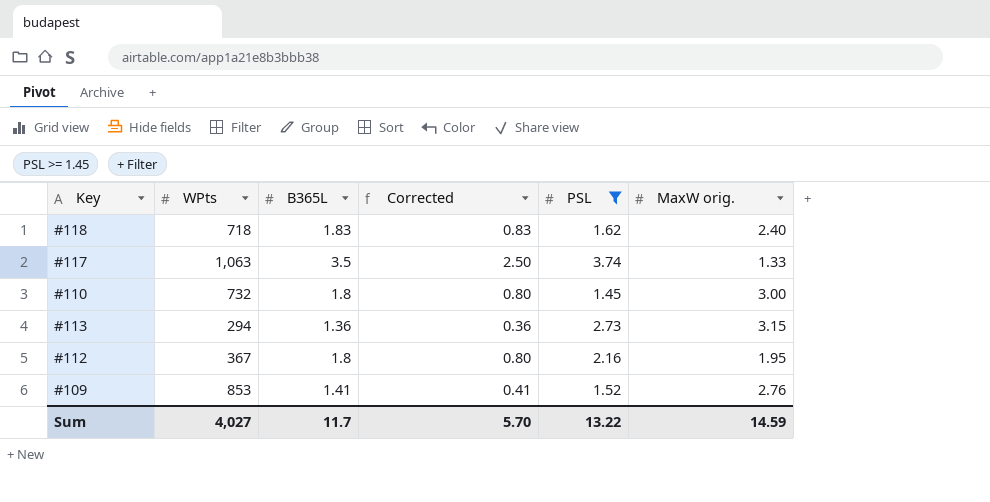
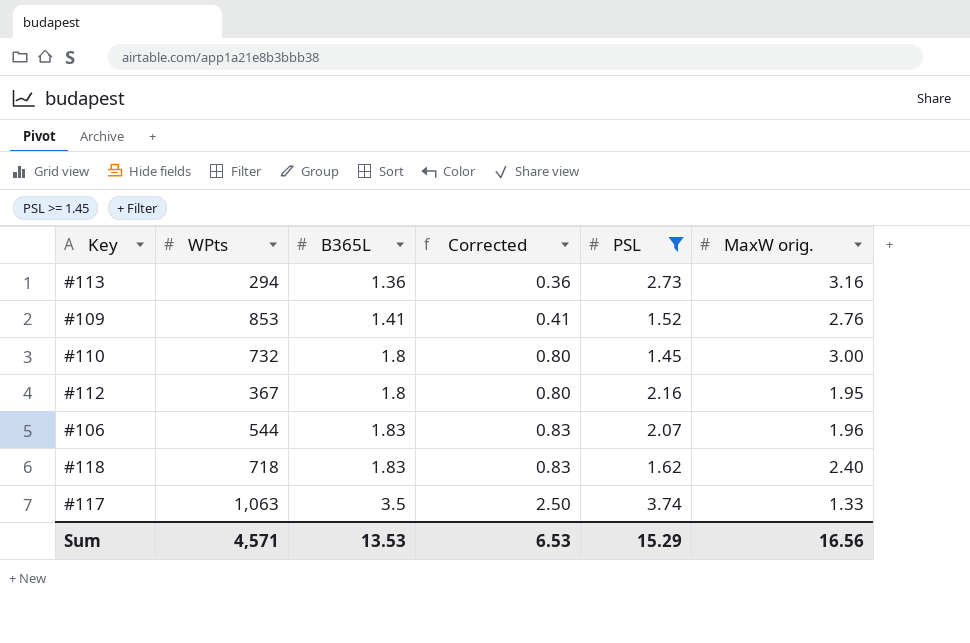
row order: none -> B365L ascending
#113 | MaxW orig.: 3.15 -> 3.16
row #106: none -> 544 | 1.83 | 0.83 | 2.07 | 1.96
Sum | WPts: 4,027 -> 4,571
Sum | B365L: 11.7 -> 13.53
Sum | Corrected: 5.70 -> 6.53
Sum | PSL: 13.22 -> 15.29
Sum | MaxW orig.: 14.59 -> 16.56

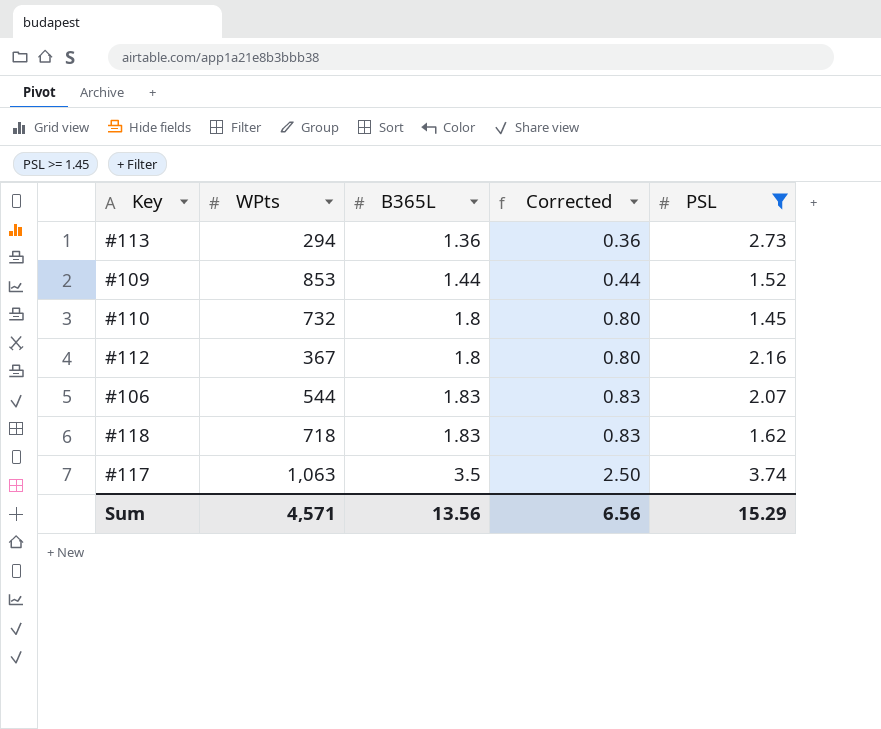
column MaxW orig. | position: 6 -> none
#109 | B365L: 1.41 -> 1.44
#109 | Corrected: 0.41 -> 0.44
Sum | B365L: 13.53 -> 13.56
Sum | Corrected: 6.53 -> 6.56

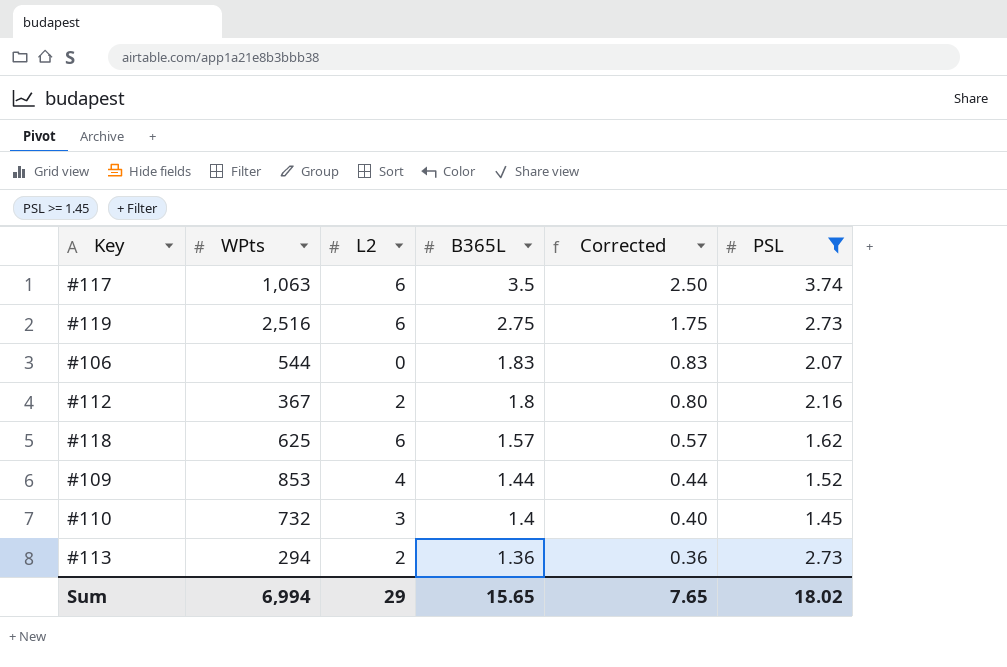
row order: B365L ascending -> B365L descending
column L2 | position: none -> 3
row #119: none -> 2,516 | 6 | 2.75 | 1.75 | 2.73
#118 | WPts: 718 -> 625
#118 | B365L: 1.83 -> 1.57
#118 | Corrected: 0.83 -> 0.57
#110 | B365L: 1.8 -> 1.4
#110 | Corrected: 0.80 -> 0.40
Sum | WPts: 4,571 -> 6,994
Sum | B365L: 13.56 -> 15.65
Sum | Corrected: 6.56 -> 7.65
Sum | PSL: 15.29 -> 18.02

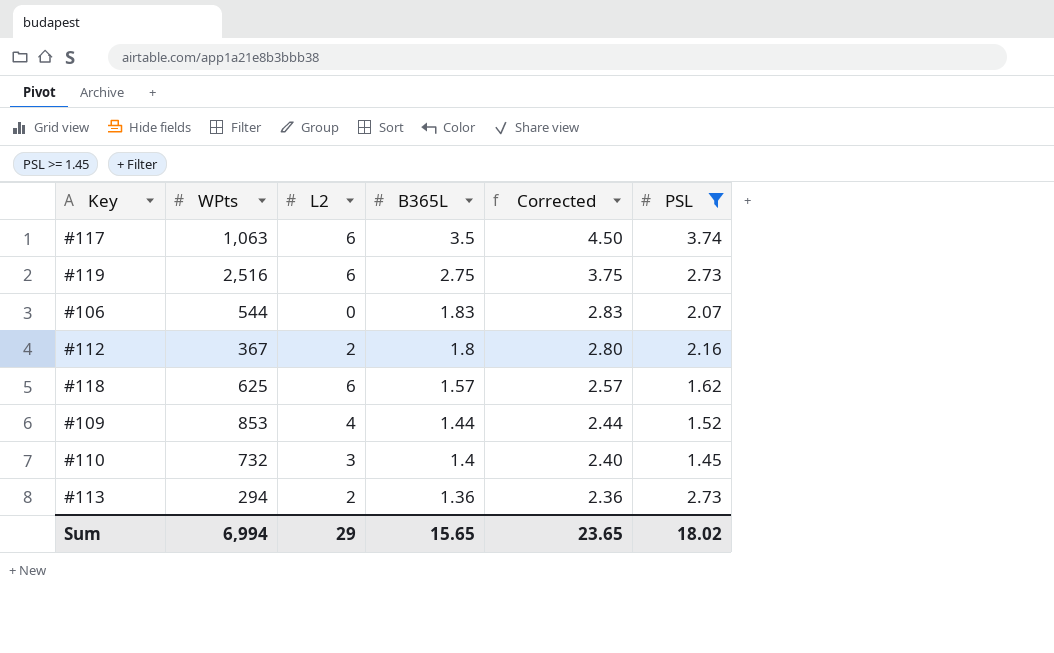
column Corrected | formula: [B365L] - 1 -> [B365L] + 1
Sum | Corrected: 7.65 -> 23.65

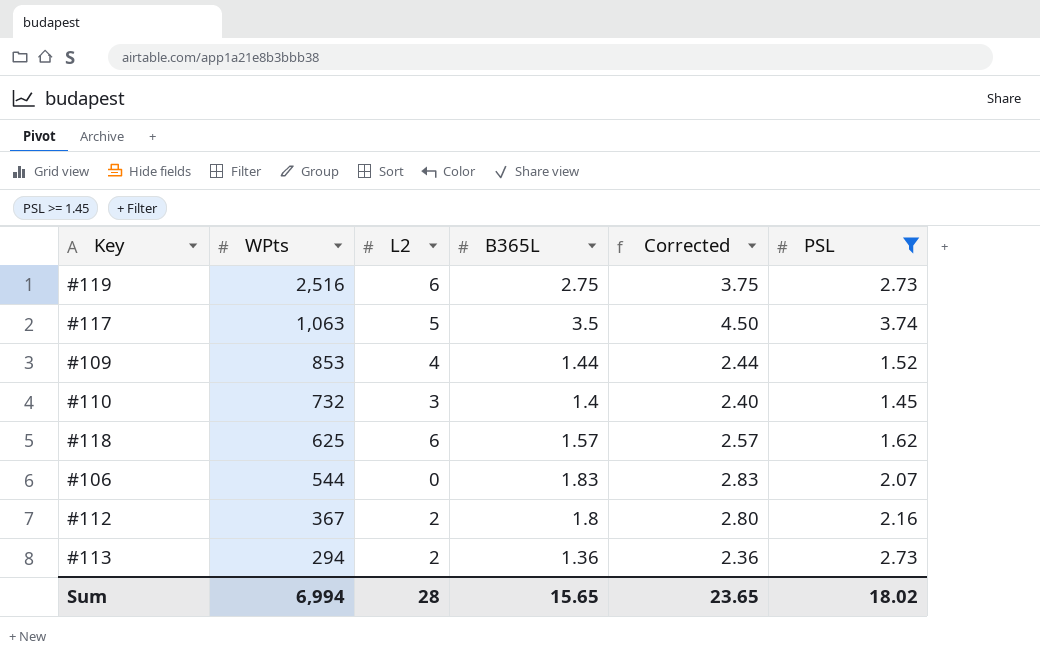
row order: B365L descending -> WPts descending
#117 | L2: 6 -> 5
Sum | L2: 29 -> 28

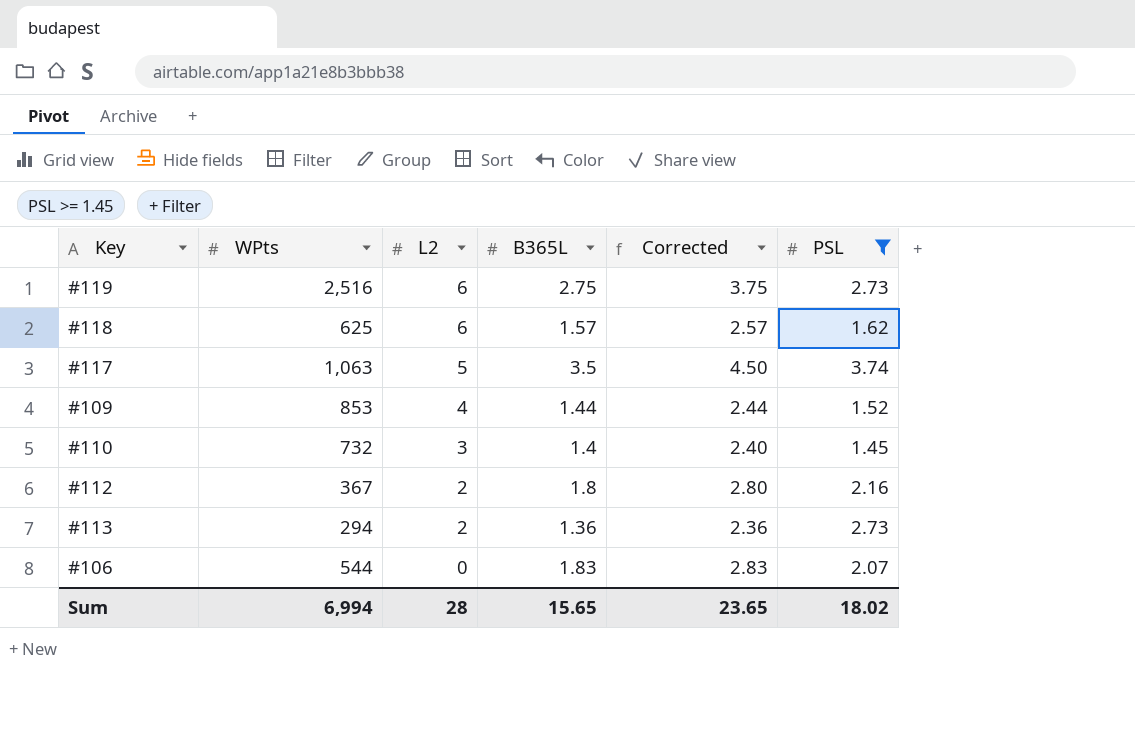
row order: WPts descending -> L2 descending

